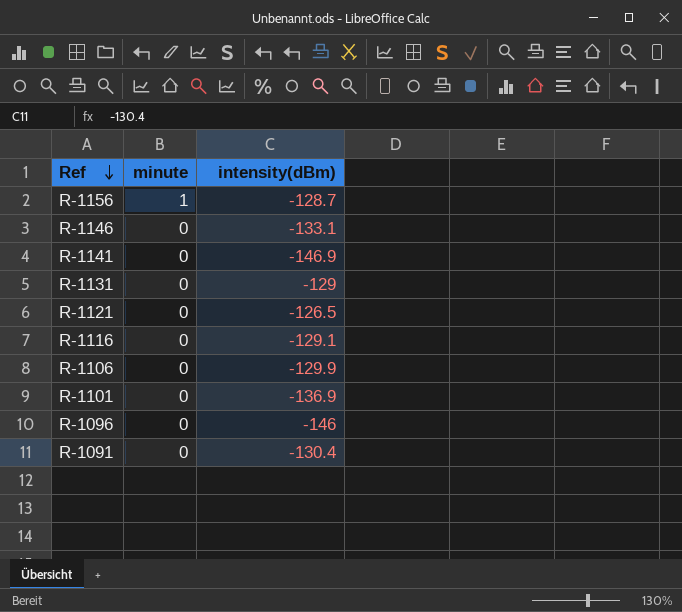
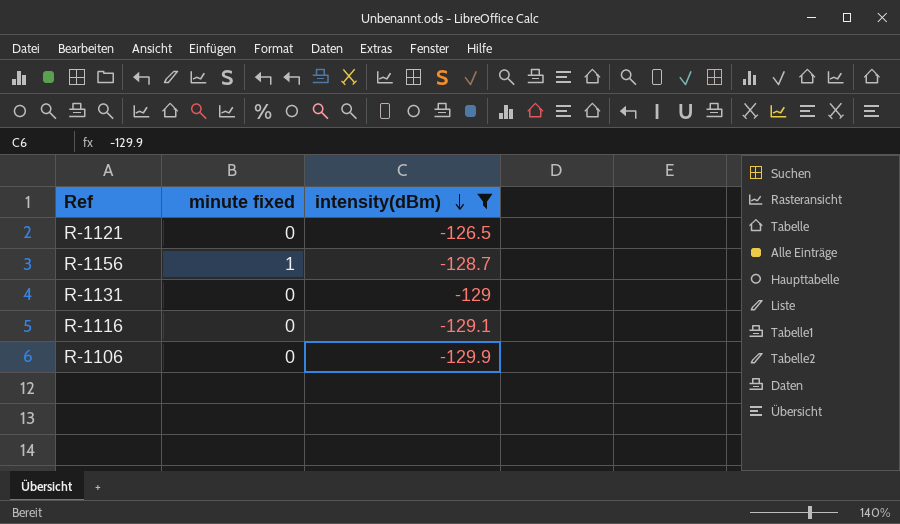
filter: none -> intensity(dBm) >= -129.9
row order: Ref descending -> intensity(dBm) descending
column name: minute -> minute fixed

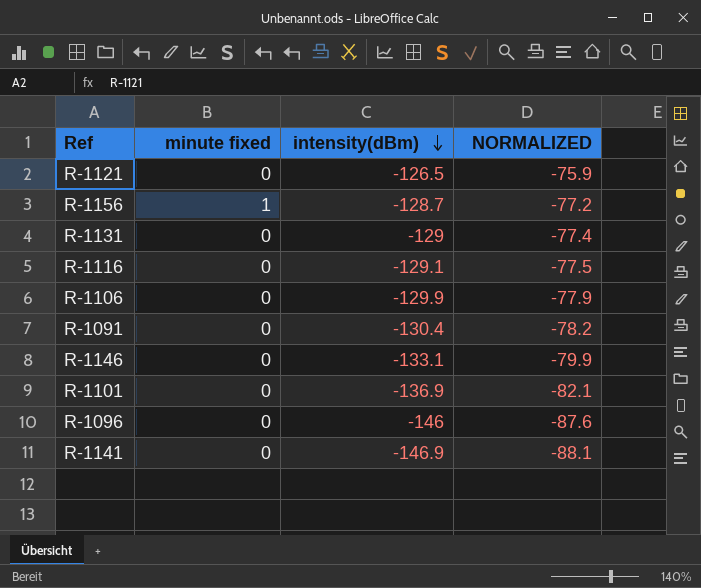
filter: intensity(dBm) >= -129.9 -> none
column NORMALIZED | formula: none -> [intensity(dBm)] * 0.6

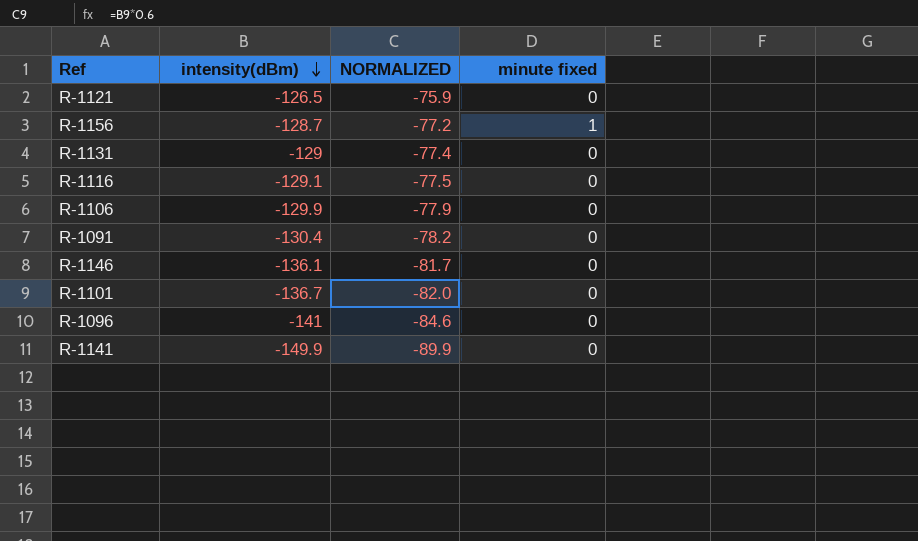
column minute fixed | position: 2 -> 4
R-1146 | intensity(dBm): -133.1 -> -136.1
R-1146 | NORMALIZED: -79.9 -> -81.7
R-1101 | intensity(dBm): -136.9 -> -136.7
R-1101 | NORMALIZED: -82.1 -> -82.0
R-1096 | intensity(dBm): -146 -> -141
R-1096 | NORMALIZED: -87.6 -> -84.6
R-1141 | intensity(dBm): -146.9 -> -149.9
R-1141 | NORMALIZED: -88.1 -> -89.9

